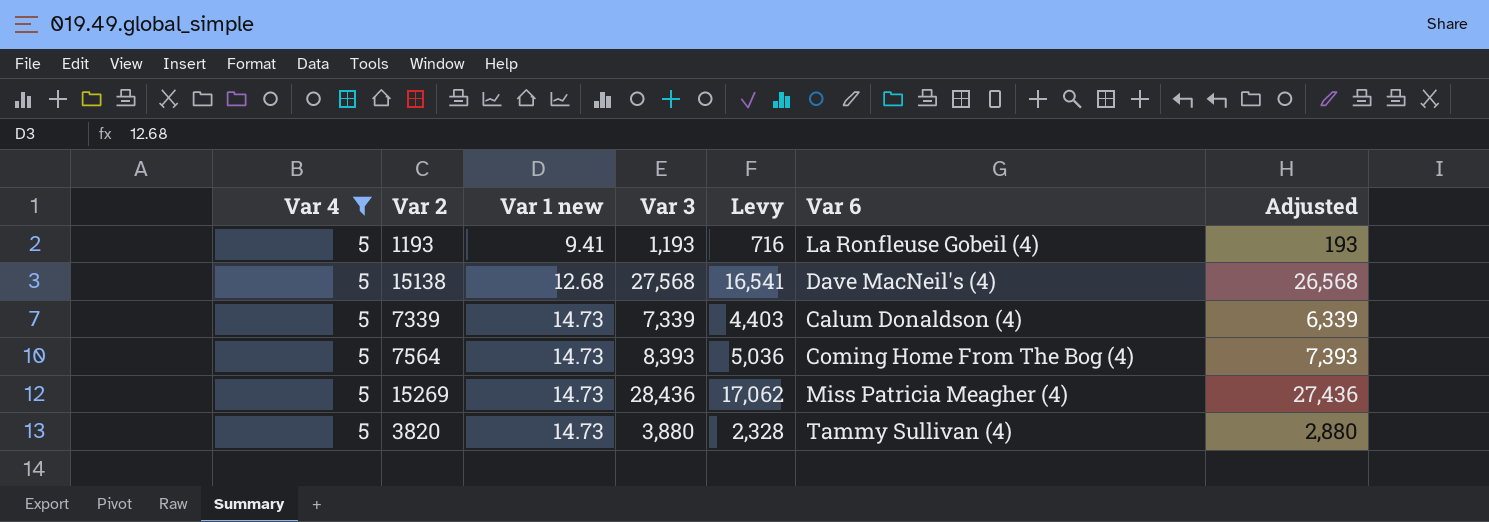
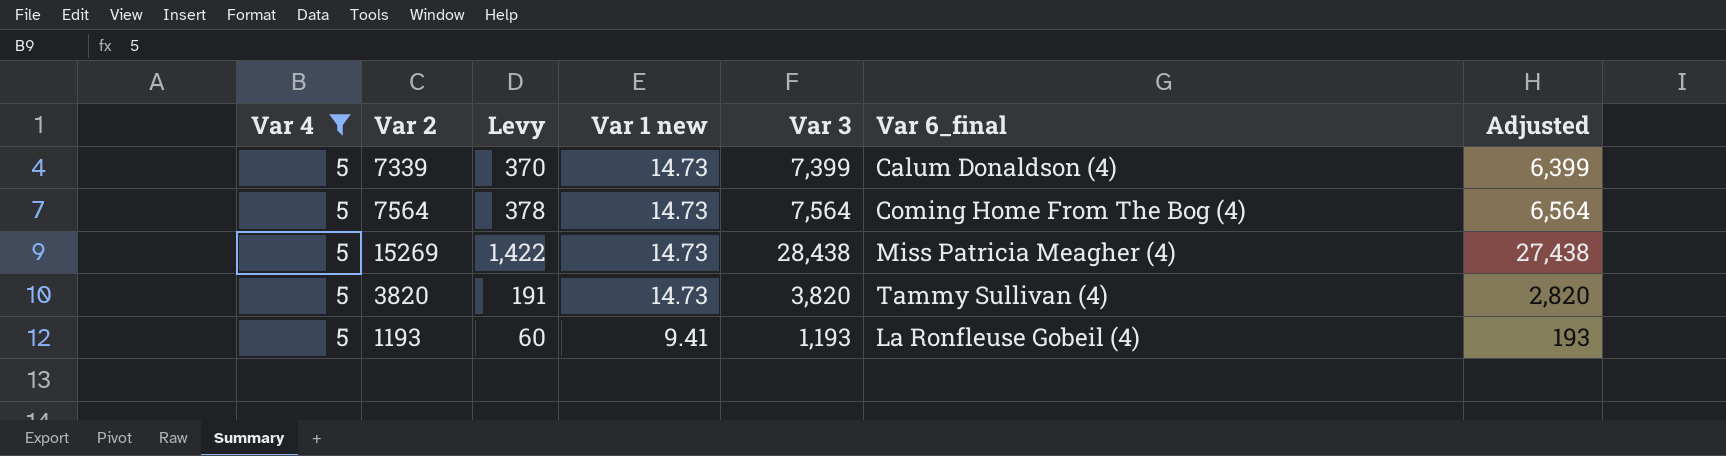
row order: Var 1 new ascending -> Var 1 new descending
column Levy | formula: [Var 3] * 0.6 -> [Var 3] * 0.05
column Levy | position: 5 -> 3
column name: Var 6 -> Var 6_final
row 15138: 5 | 12.68 | 27,568 | 16,541 | Dave MacNeil's (4) | 26,568 -> none
7339 | Var 3: 7,339 -> 7,399
7339 | Adjusted: 6,339 -> 6,399
7564 | Var 3: 8,393 -> 7,564
7564 | Adjusted: 7,393 -> 6,564
15269 | Var 3: 28,436 -> 28,438
15269 | Adjusted: 27,436 -> 27,438
3820 | Var 3: 3,880 -> 3,820
3820 | Adjusted: 2,880 -> 2,820

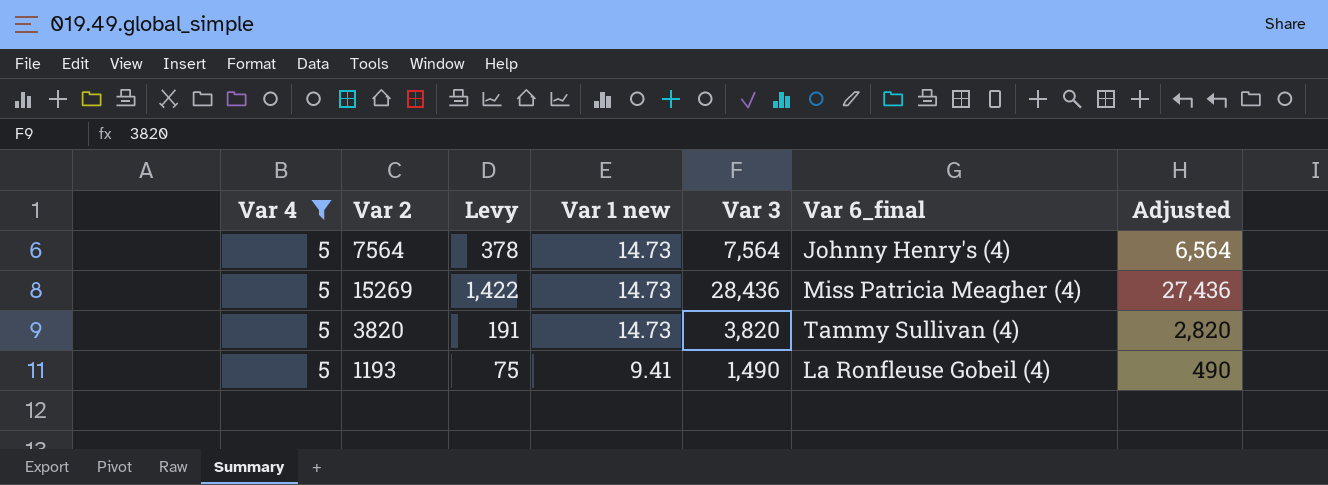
row 7339: 5 | 370 | 14.73 | 7,399 | Calum Donaldson (4) | 6,399 -> none
7564 | Var 6_final: Coming Home From The Bog (4) -> Johnny Henry's (4)
15269 | Var 3: 28,438 -> 28,436
15269 | Adjusted: 27,438 -> 27,436
1193 | Levy: 60 -> 75
1193 | Var 3: 1,193 -> 1,490
1193 | Adjusted: 193 -> 490

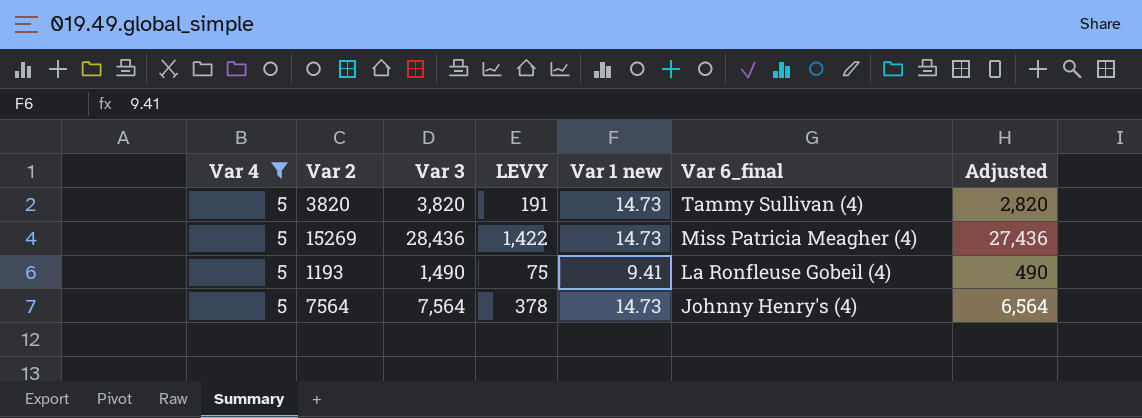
row order: Var 1 new descending -> Var 6_final descending
column Var 3 | position: 5 -> 3
column name: Levy -> LEVY

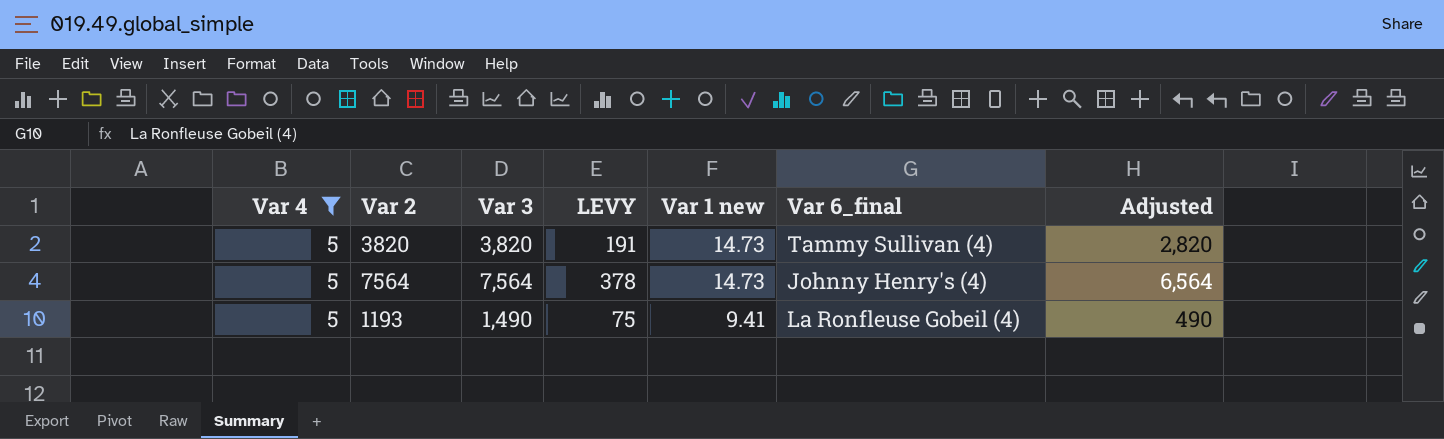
row order: Var 6_final descending -> Var 1 new descending
row 15269: 5 | 28,436 | 1,422 | 14.73 | Miss Patricia Meagher (4) | 27,436 -> none

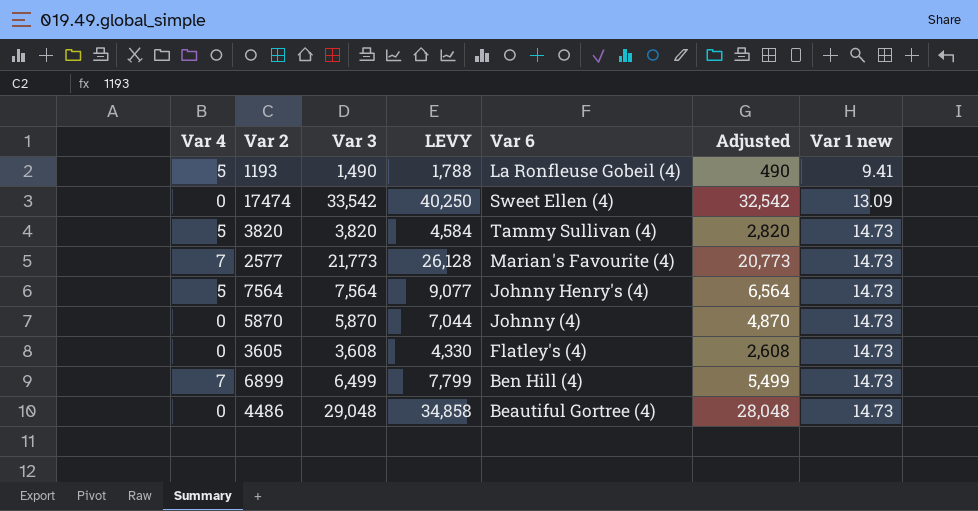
filter: Var 4 = 5 -> none
row order: Var 1 new descending -> Var 1 new ascending
column LEVY | formula: [Var 3] * 0.05 -> [Var 3] * 1.2
column name: Var 6_final -> Var 6
column Var 1 new | position: 5 -> 7

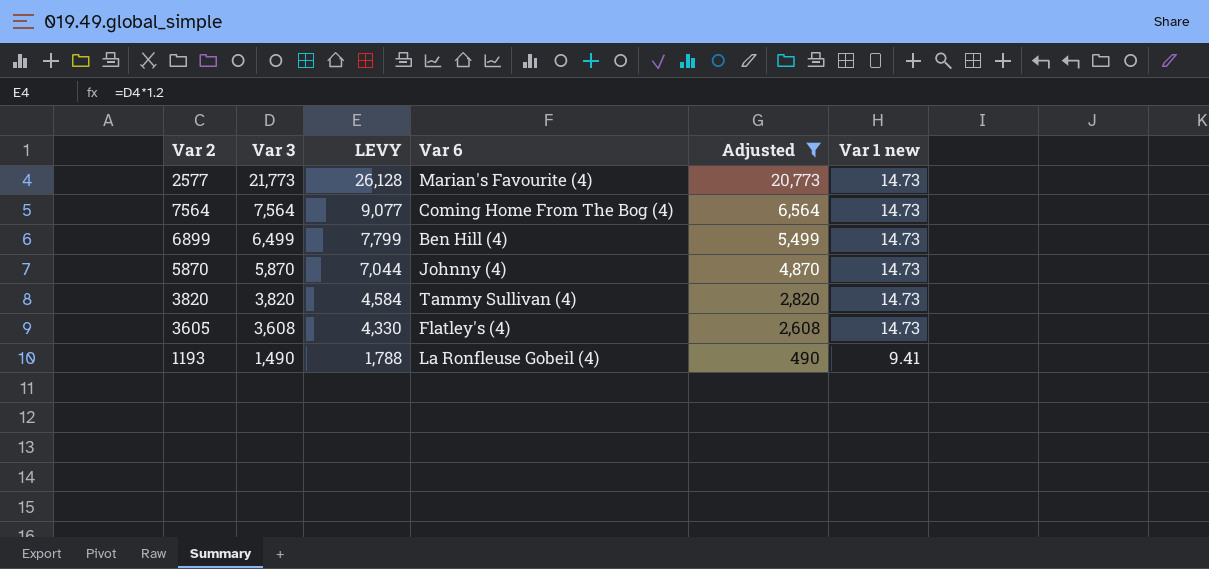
filter: none -> Adjusted <= 20,773
row order: Var 1 new ascending -> Var 3 descending
column Var 4 | position: 1 -> none
7564 | Var 6: Johnny Henry's (4) -> Coming Home From The Bog (4)

